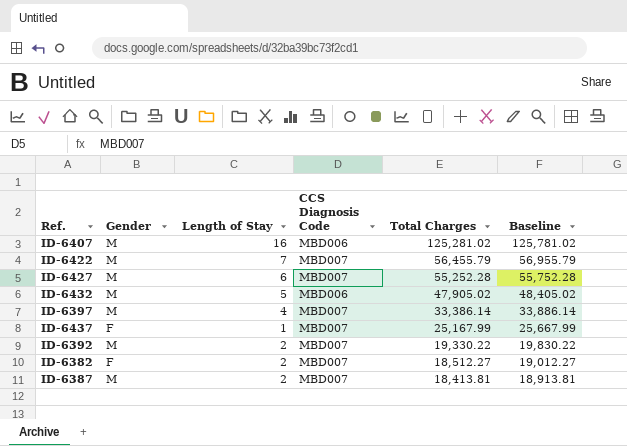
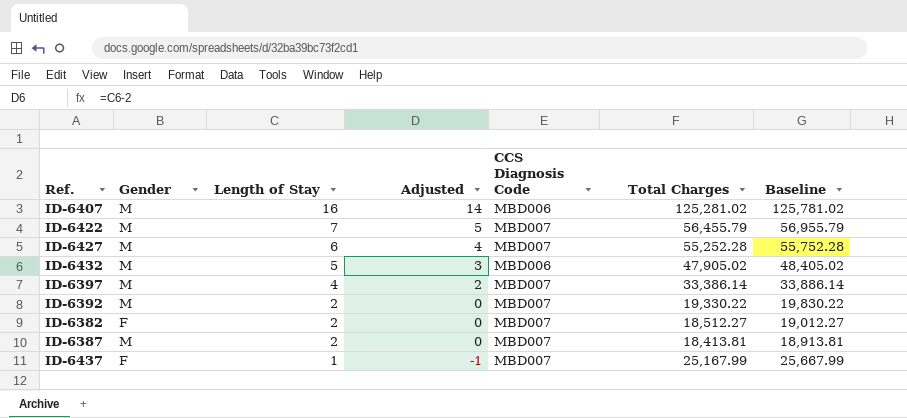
row order: Total Charges descending -> Length of Stay descending
column Adjusted | formula: none -> [Length of Stay] - 2

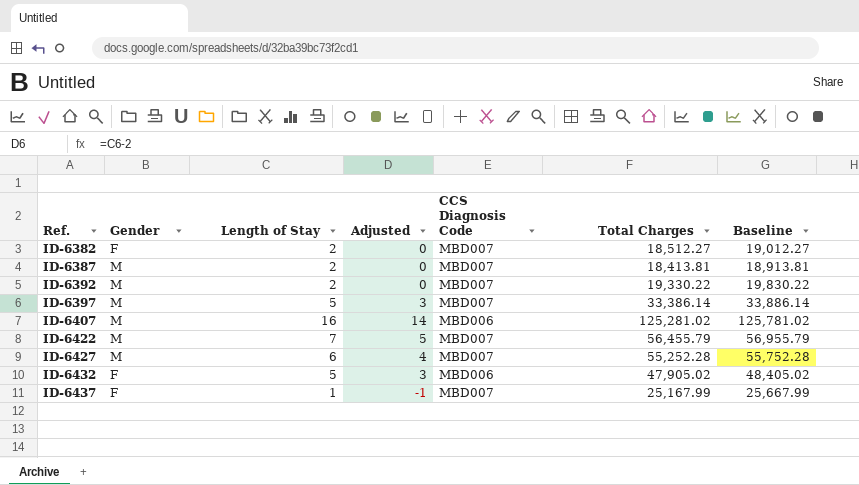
row order: Length of Stay descending -> Ref. ascending
ID-6397 | Length of Stay: 4 -> 5
ID-6397 | Adjusted: 2 -> 3
ID-6432 | Gender: M -> F

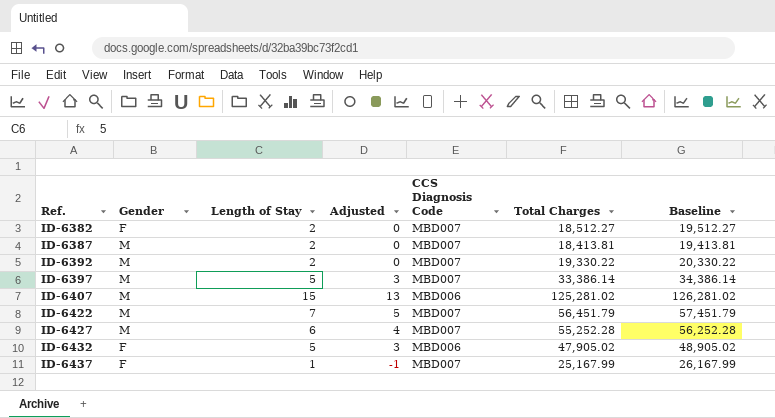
column Baseline | formula: [Total Charges] + 500 -> [Total Charges] + 1000
ID-6407 | Length of Stay: 16 -> 15
ID-6407 | Adjusted: 14 -> 13
ID-6422 | Total Charges: 56,455.79 -> 56,451.79

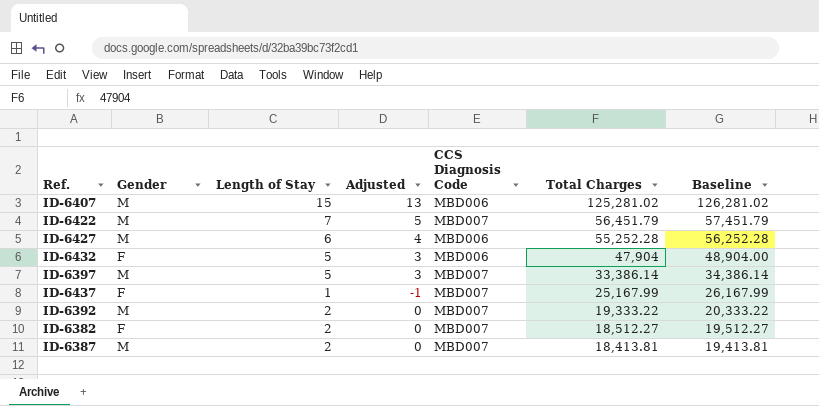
row order: Ref. ascending -> Total Charges descending
ID-6427 | CCS Diagnosis Code: MBD007 -> MBD006
ID-6432 | Total Charges: 47,905.02 -> 47,904
ID-6432 | Baseline: 48,905.02 -> 48,904.00
ID-6392 | Total Charges: 19,330.22 -> 19,333.22
ID-6392 | Baseline: 20,330.22 -> 20,333.22

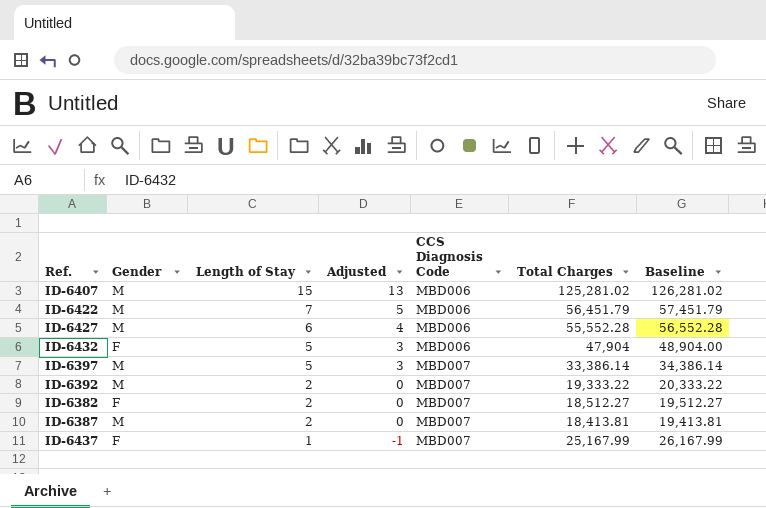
row order: Total Charges descending -> Length of Stay descending
ID-6422 | CCS Diagnosis Code: MBD007 -> MBD006
ID-6427 | Total Charges: 55,252.28 -> 55,552.28
ID-6427 | Baseline: 56,252.28 -> 56,552.28

